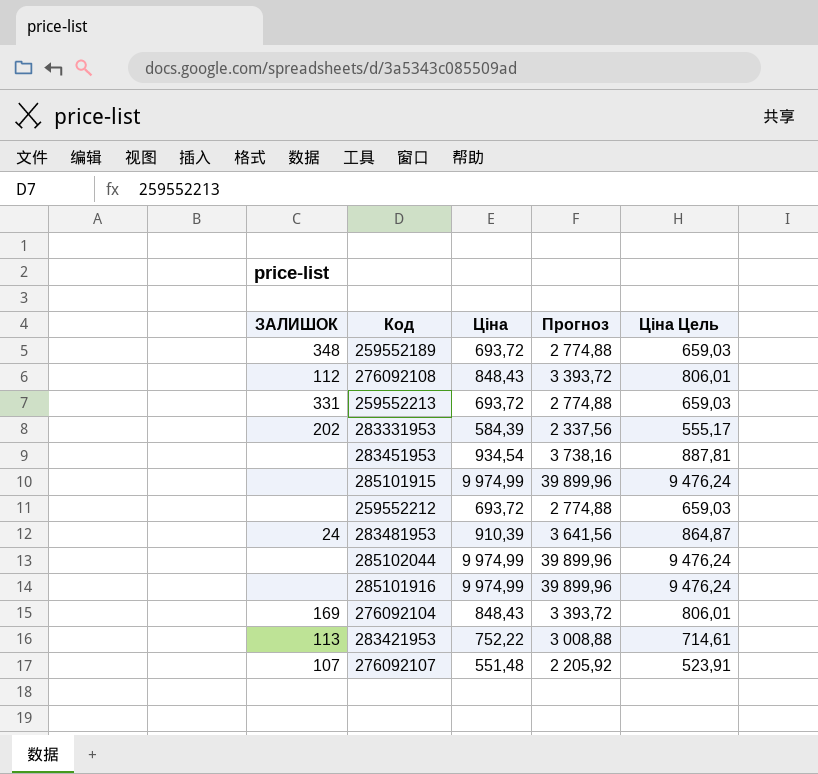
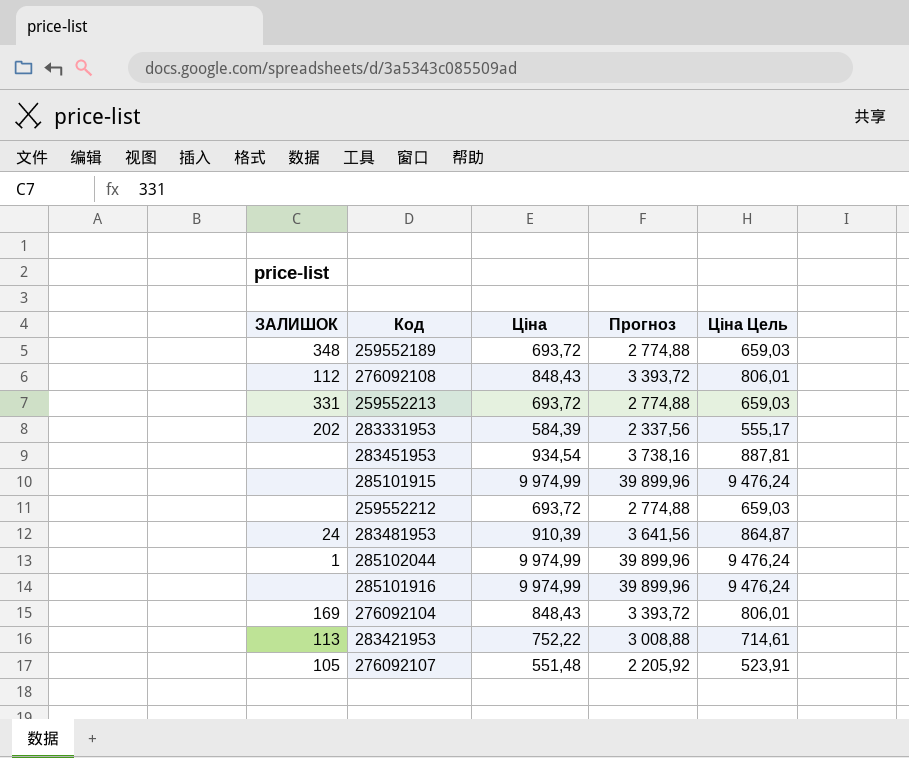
285102044 | ЗАЛИШОК: none -> 1
276092107 | ЗАЛИШОК: 107 -> 105

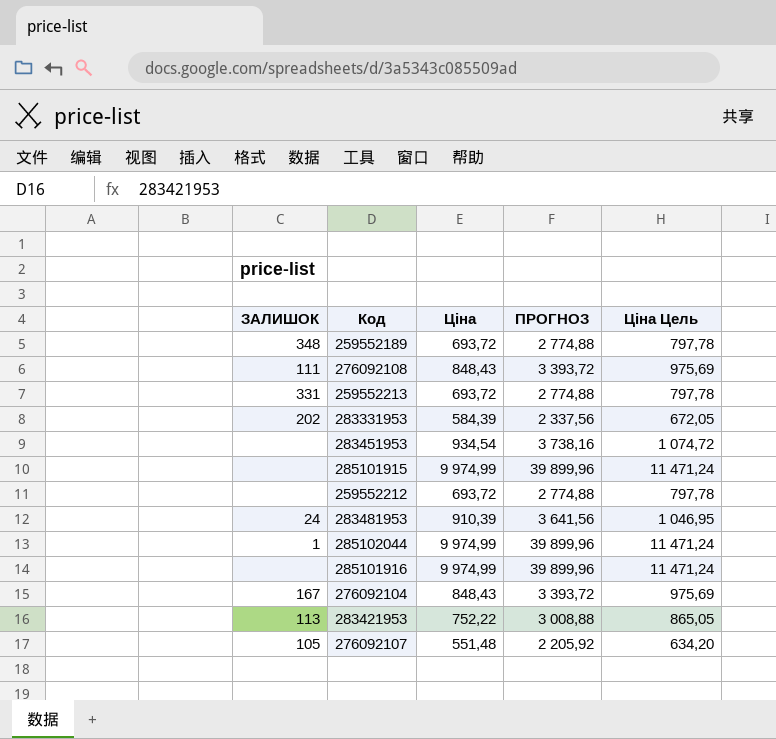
column name: Прогноз -> ПРОГНОЗ
column Ціна Цель | formula: [Ціна] * 0,95 -> [Ціна] * 1,15
276092108 | ЗАЛИШОК: 112 -> 111
276092104 | ЗАЛИШОК: 169 -> 167

